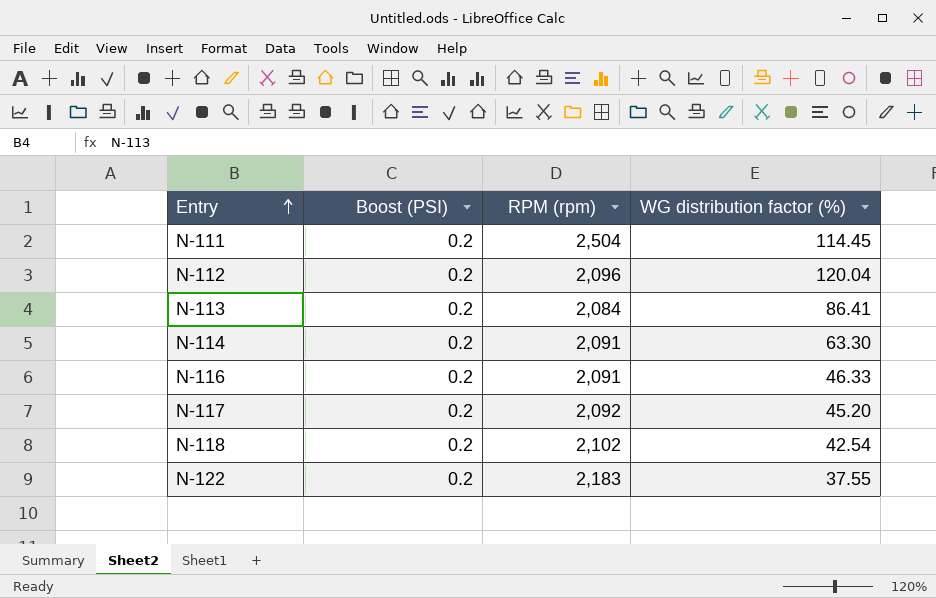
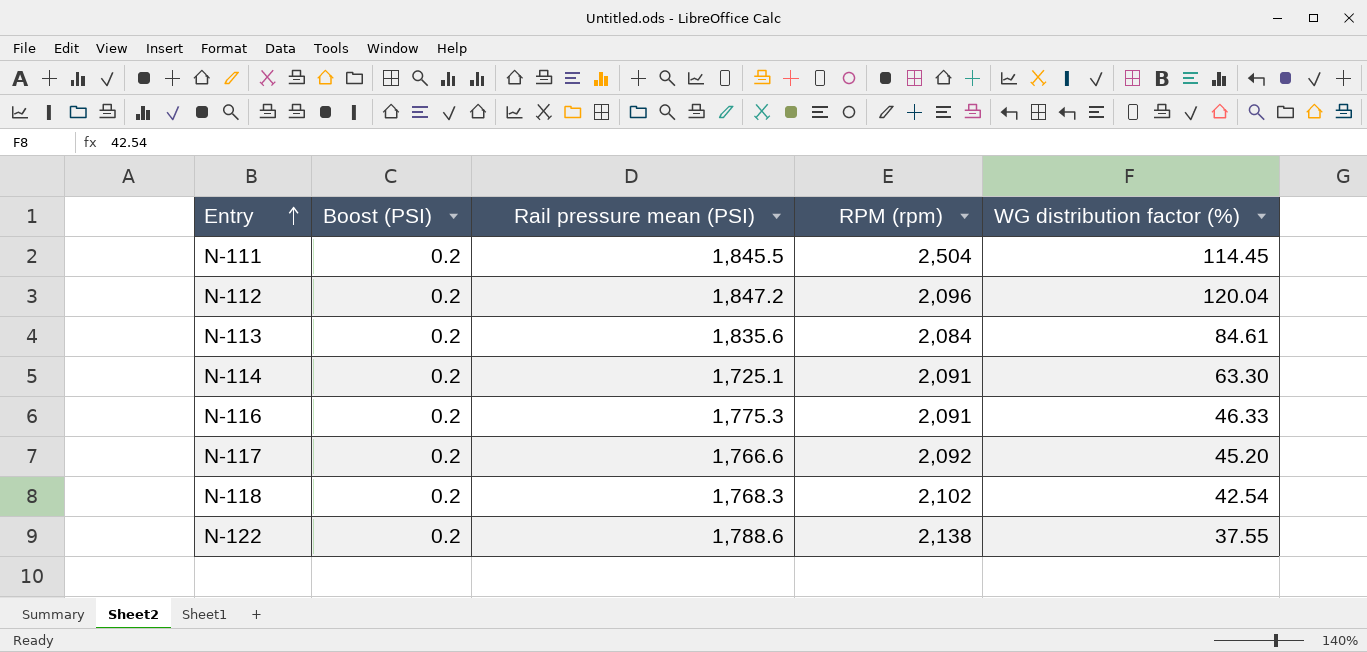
column Rail pressure mean (PSI) | position: none -> 3
N-113 | WG distribution factor (%): 86.41 -> 84.61
N-122 | RPM (rpm): 2,183 -> 2,138

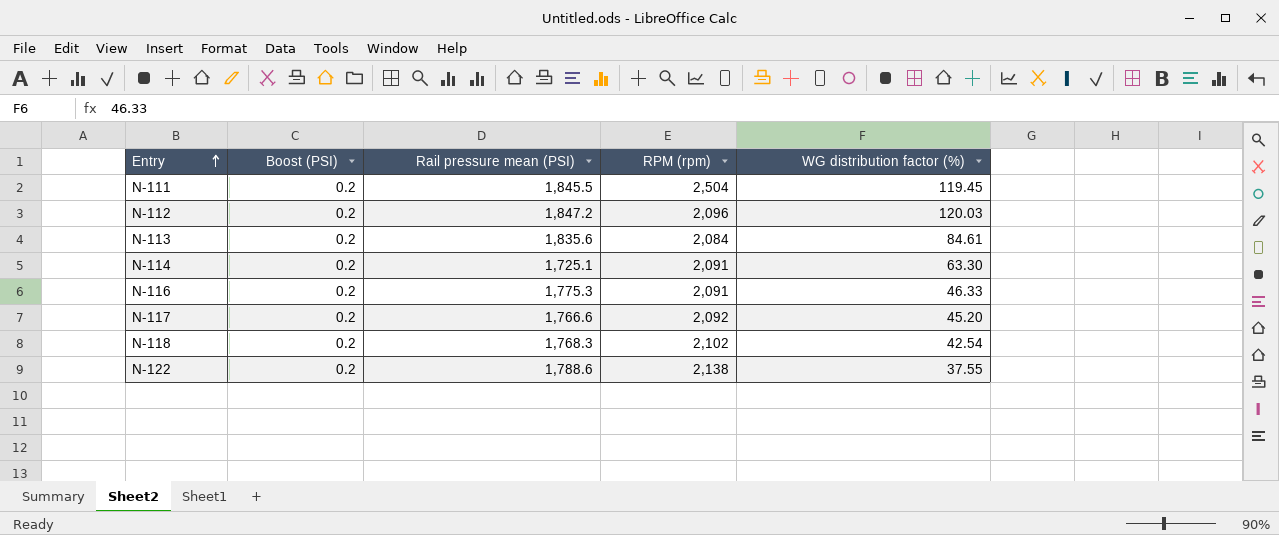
N-111 | WG distribution factor (%): 114.45 -> 119.45
N-112 | WG distribution factor (%): 120.04 -> 120.03

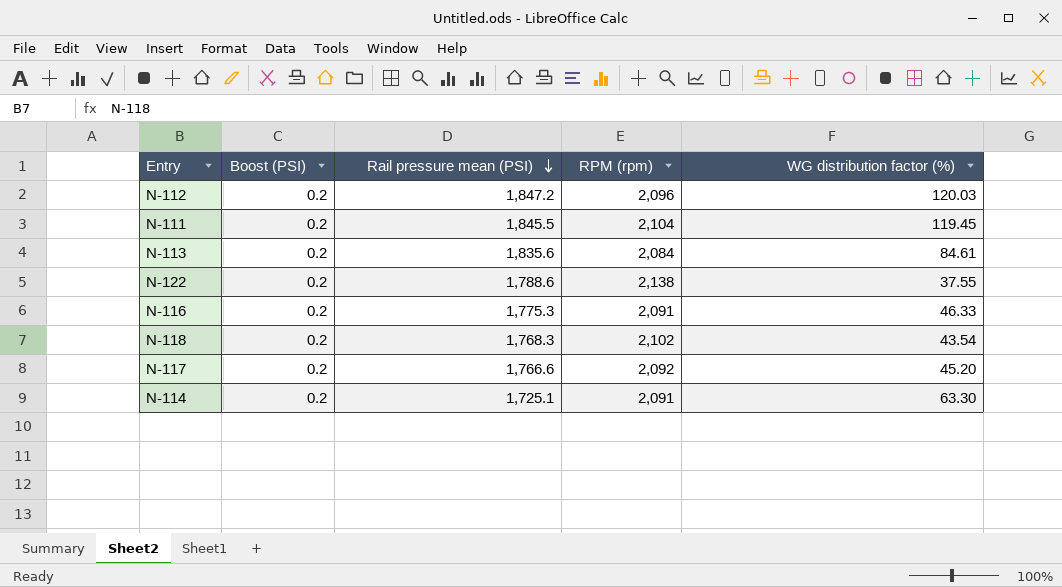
row order: Entry ascending -> Rail pressure mean (PSI) descending
N-111 | RPM (rpm): 2,504 -> 2,104
N-118 | WG distribution factor (%): 42.54 -> 43.54

